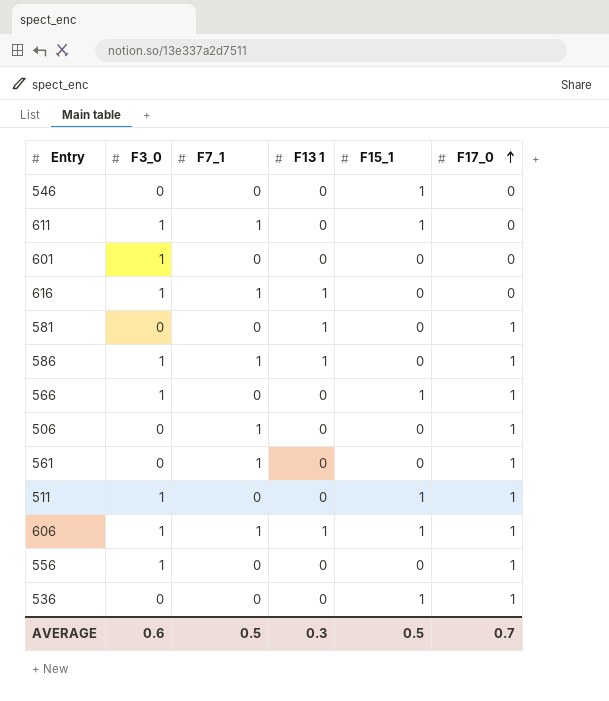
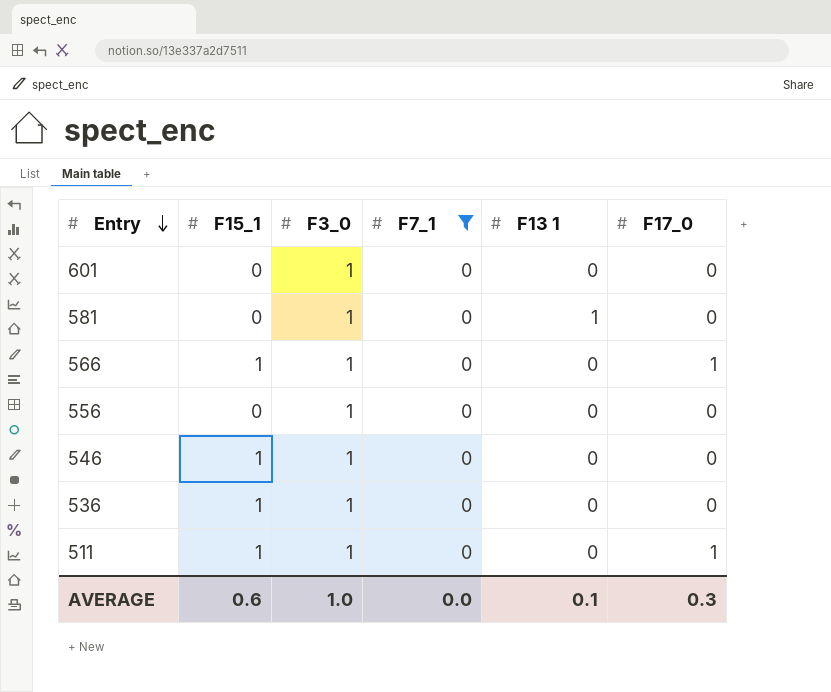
filter: none -> F7_1 = 0
row order: F17_0 ascending -> Entry descending
column F15_1 | position: 5 -> 2
581 | F3_0: 0 -> 1
581 | F17_0: 1 -> 0
556 | F17_0: 1 -> 0
546 | F3_0: 0 -> 1
536 | F3_0: 0 -> 1
536 | F17_0: 1 -> 0
AVERAGE | F15_1: 0.5 -> 0.6
AVERAGE | F3_0: 0.6 -> 1.0
AVERAGE | F7_1: 0.5 -> 0.0
AVERAGE | F13 1: 0.3 -> 0.1
AVERAGE | F17_0: 0.7 -> 0.3

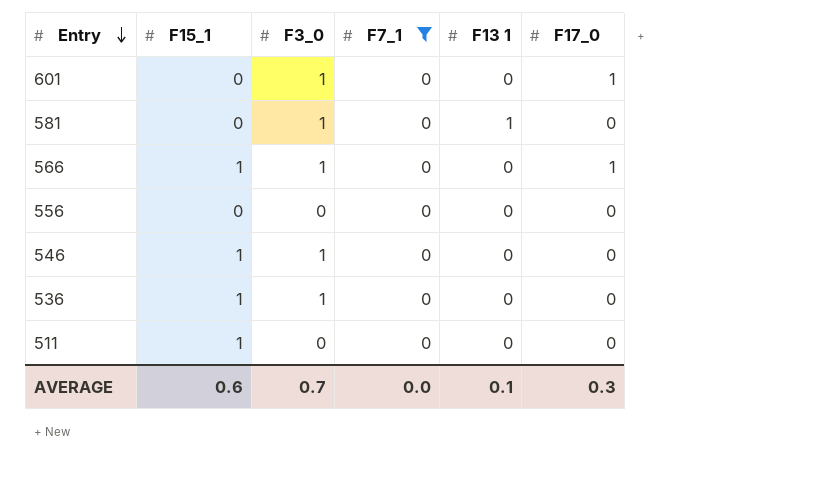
601 | F17_0: 0 -> 1
556 | F3_0: 1 -> 0
511 | F3_0: 1 -> 0
511 | F17_0: 1 -> 0
AVERAGE | F3_0: 1.0 -> 0.7

